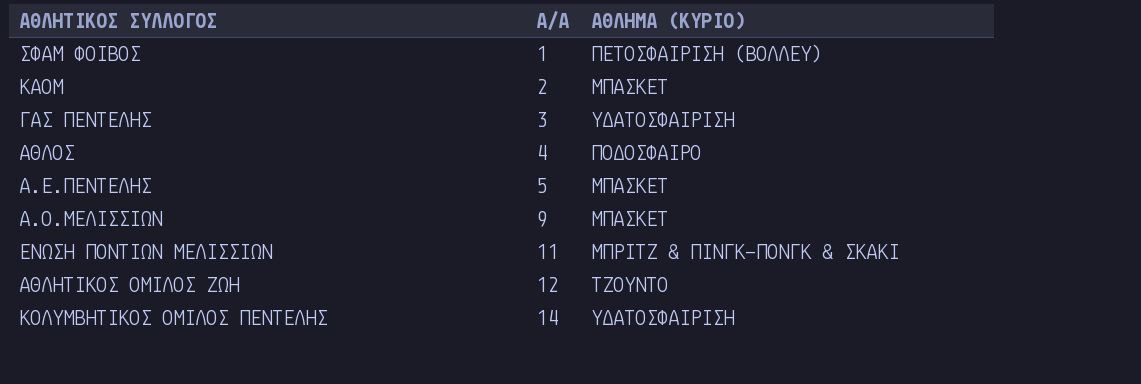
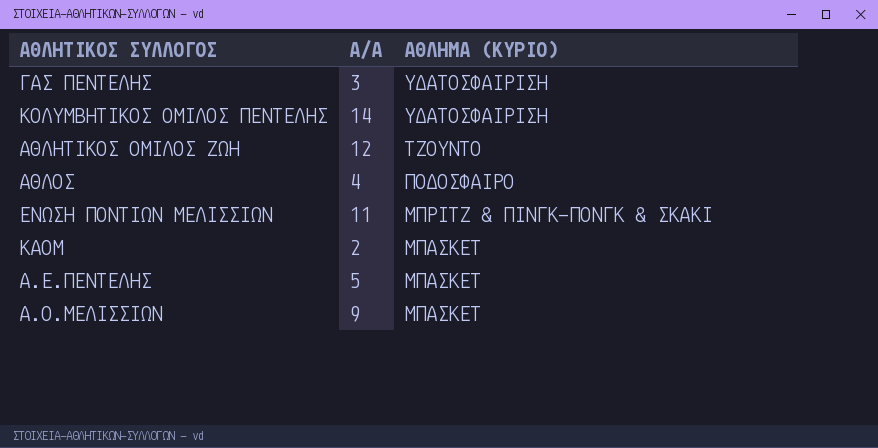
row order: Α/Α ascending -> ΑΘΛΗΜΑ (ΚΥΡΙΟ) descending
row ΣΦΑΜ ΦΟΙΒΟΣ: 1 | ΠΕΤΟΣΦΑΙΡΙΣΗ (ΒΟΛΛΕΥ) -> none

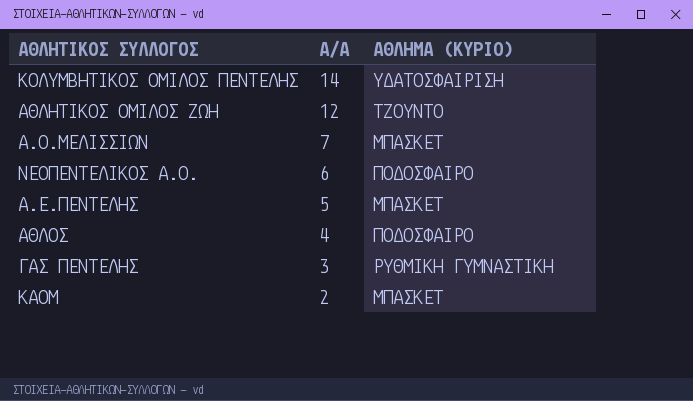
row order: ΑΘΛΗΜΑ (ΚΥΡΙΟ) descending -> Α/Α descending
row ΕΝΩΣΗ ΠΟΝΤΙΩΝ ΜΕΛΙΣΣΙΩΝ: 11 | ΜΠΡΙΤΖ & ΠΙΝΓΚ-ΠΟΝΓΚ & ΣΚΑΚΙ -> none
Α.Ο.ΜΕΛΙΣΣΙΩΝ | Α/Α: 9 -> 7
row ΝΕΟΠΕΝΤΕΛΙΚΟΣ Α.Ο.: none -> 6 | ΠΟΔΟΣΦΑΙΡΟ
ΓΑΣ ΠΕΝΤΕΛΗΣ | ΑΘΛΗΜΑ (ΚΥΡΙΟ): ΥΔΑΤΟΣΦΑΙΡΙΣΗ -> ΡΥΘΜΙΚΗ ΓΥΜΝΑΣΤΙΚΗ

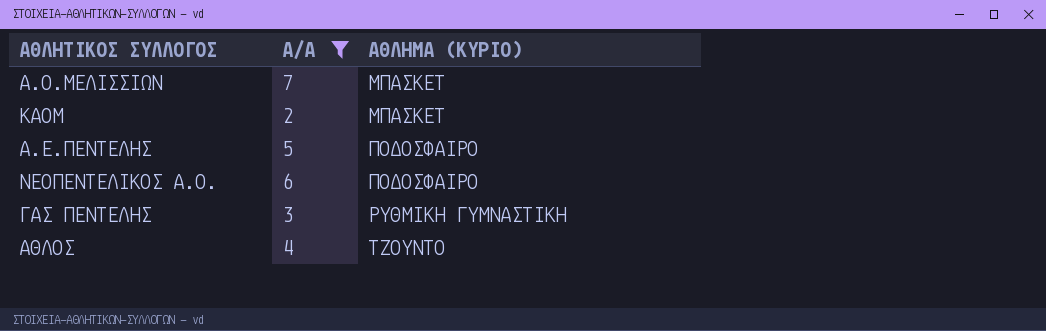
filter: none -> Α/Α <= 7
row order: Α/Α descending -> ΑΘΛΗΜΑ (ΚΥΡΙΟ) ascending
Α.Ε.ΠΕΝΤΕΛΗΣ | ΑΘΛΗΜΑ (ΚΥΡΙΟ): ΜΠΑΣΚΕΤ -> ΠΟΔΟΣΦΑΙΡΟ
ΑΘΛΟΣ | ΑΘΛΗΜΑ (ΚΥΡΙΟ): ΠΟΔΟΣΦΑΙΡΟ -> ΤΖΟΥΝΤΟ

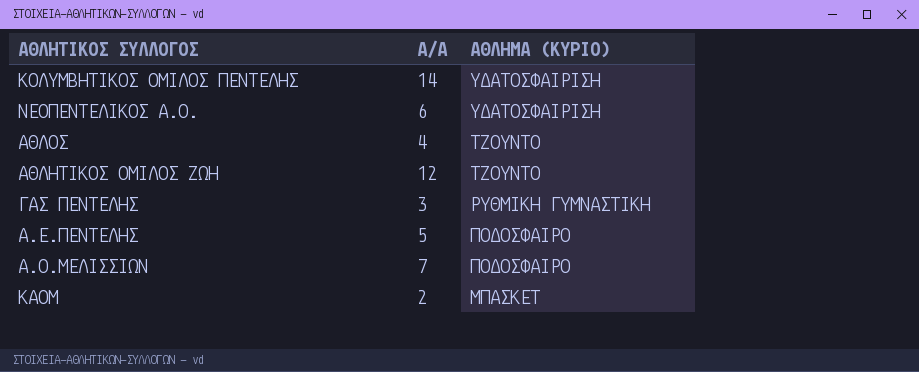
filter: Α/Α <= 7 -> none
row order: ΑΘΛΗΜΑ (ΚΥΡΙΟ) ascending -> ΑΘΛΗΜΑ (ΚΥΡΙΟ) descending
ΝΕΟΠΕΝΤΕΛΙΚΟΣ Α.Ο. | ΑΘΛΗΜΑ (ΚΥΡΙΟ): ΠΟΔΟΣΦΑΙΡΟ -> ΥΔΑΤΟΣΦΑΙΡΙΣΗ
Α.Ο.ΜΕΛΙΣΣΙΩΝ | ΑΘΛΗΜΑ (ΚΥΡΙΟ): ΜΠΑΣΚΕΤ -> ΠΟΔΟΣΦΑΙΡΟ

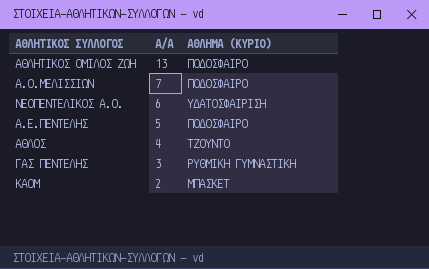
row order: ΑΘΛΗΜΑ (ΚΥΡΙΟ) descending -> Α/Α descending
row ΚΟΛΥΜΒΗΤΙΚΟΣ ΟΜΙΛΟΣ ΠΕΝΤΕΛΗΣ: 14 | ΥΔΑΤΟΣΦΑΙΡΙΣΗ -> none
ΑΘΛΗΤΙΚΟΣ ΟΜΙΛΟΣ ΖΩΗ | Α/Α: 12 -> 13
ΑΘΛΗΤΙΚΟΣ ΟΜΙΛΟΣ ΖΩΗ | ΑΘΛΗΜΑ (ΚΥΡΙΟ): ΤΖΟΥΝΤΟ -> ΠΟΔΟΣΦΑΙΡΟ

